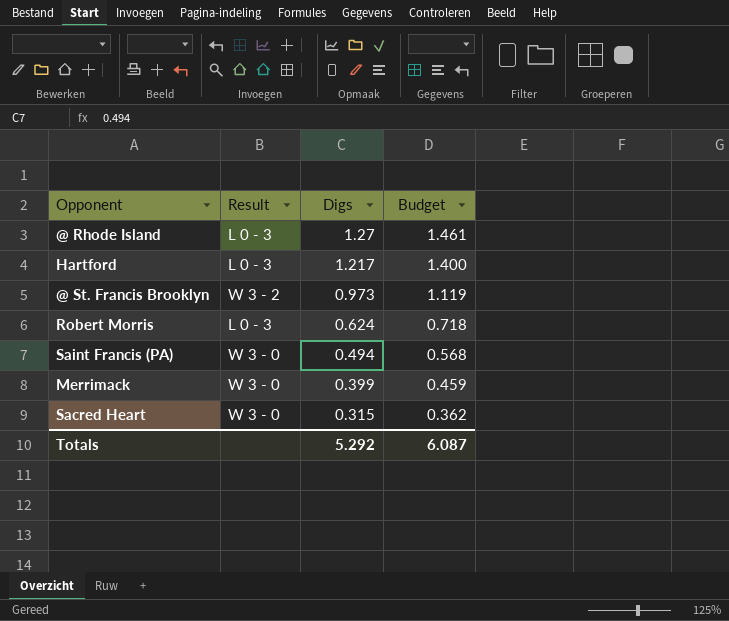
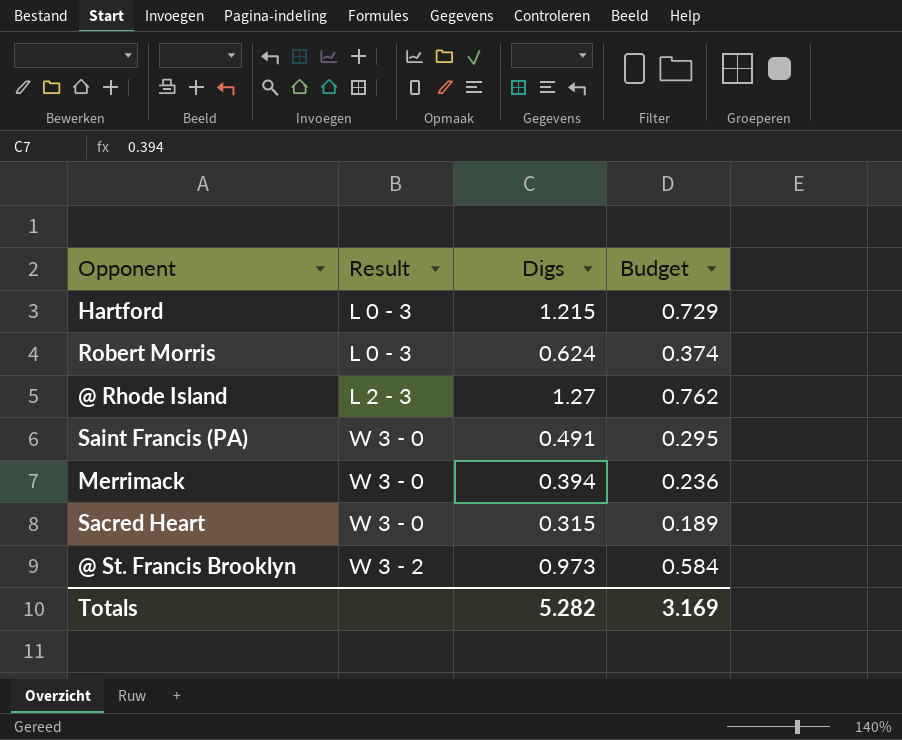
row order: Digs descending -> Result ascending
column Budget | formula: [Digs] * 1.15 -> [Digs] * 0.6
Hartford | Digs: 1.217 -> 1.215
@ Rhode Island | Result: L 0 - 3 -> L 2 - 3
Saint Francis (PA) | Digs: 0.494 -> 0.491
Merrimack | Digs: 0.399 -> 0.394
Totals | Digs: 5.292 -> 5.282
Totals | Budget: 6.087 -> 3.169

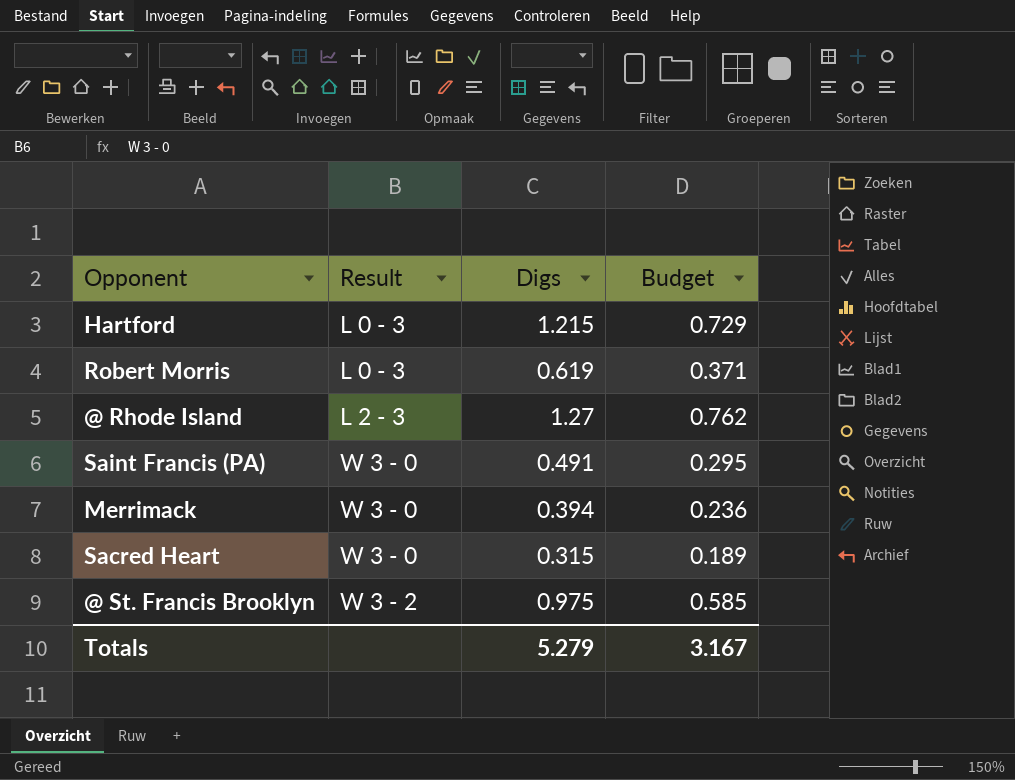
Robert Morris | Digs: 0.624 -> 0.619
Robert Morris | Budget: 0.374 -> 0.371
@ St. Francis Brooklyn | Digs: 0.973 -> 0.975
@ St. Francis Brooklyn | Budget: 0.584 -> 0.585
Totals | Digs: 5.282 -> 5.279
Totals | Budget: 3.169 -> 3.167

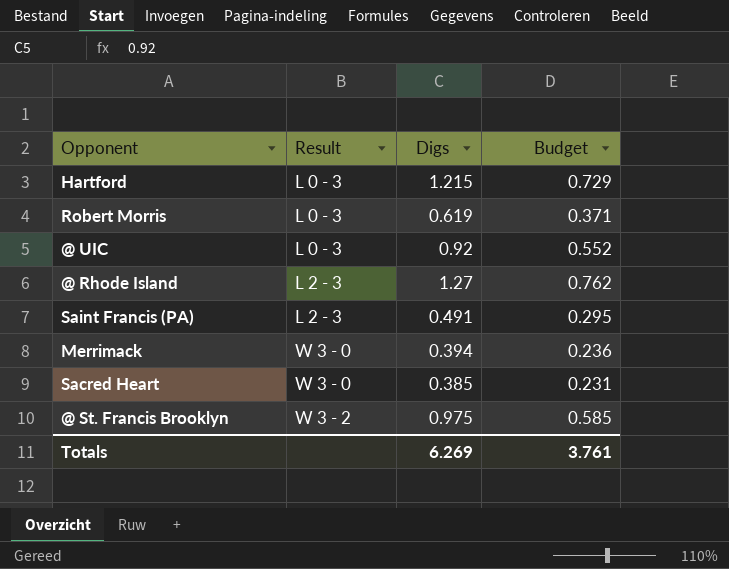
row @ UIC: none -> L 0 - 3 | 0.92 | 0.552
Saint Francis (PA) | Result: W 3 - 0 -> L 2 - 3
Sacred Heart | Digs: 0.315 -> 0.385
Sacred Heart | Budget: 0.189 -> 0.231
Totals | Digs: 5.279 -> 6.269
Totals | Budget: 3.167 -> 3.761

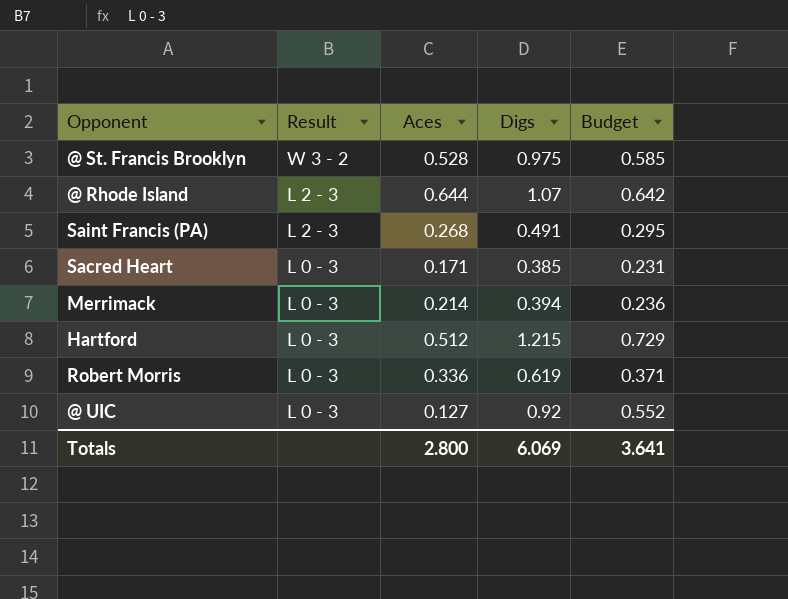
row order: Result ascending -> Result descending
column Aces | position: none -> 3
@ Rhode Island | Digs: 1.27 -> 1.07
@ Rhode Island | Budget: 0.762 -> 0.642
Sacred Heart | Result: W 3 - 0 -> L 0 - 3
Merrimack | Result: W 3 - 0 -> L 0 - 3
Totals | Digs: 6.269 -> 6.069
Totals | Budget: 3.761 -> 3.641

